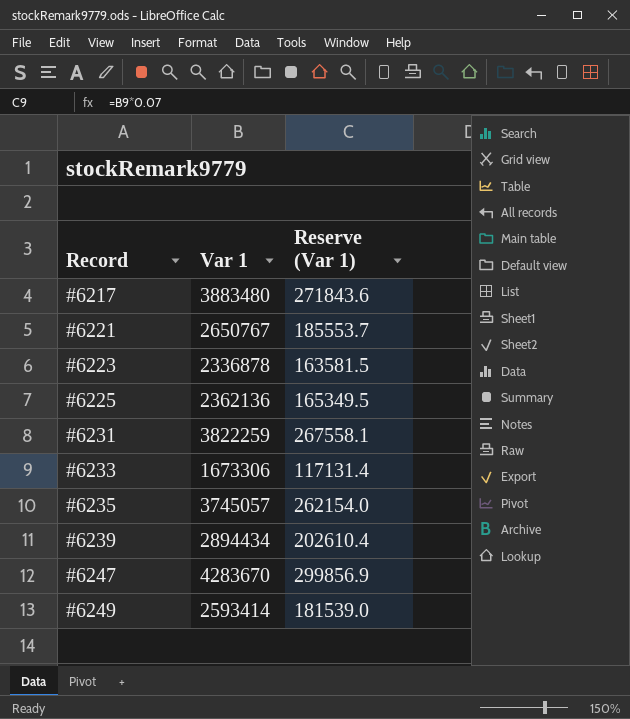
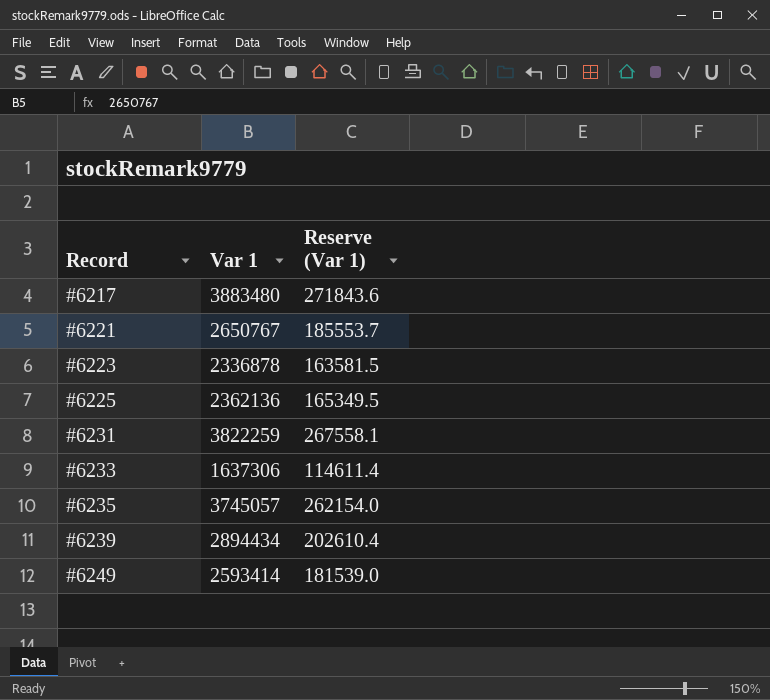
row #6247: 4283670 | 299856.9 -> none
#6233 | Var 1: 1673306 -> 1637306
#6233 | Reserve (Var 1): 117131.4 -> 114611.4

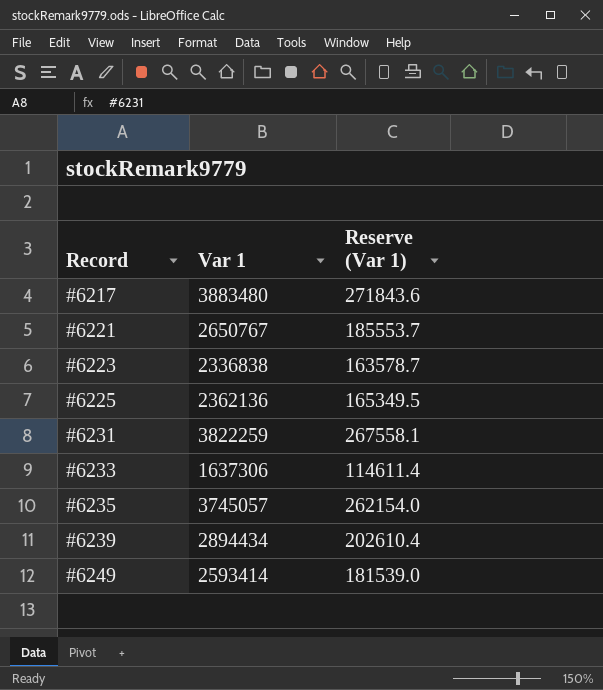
#6223 | Var 1: 2336878 -> 2336838
#6223 | Reserve (Var 1): 163581.5 -> 163578.7

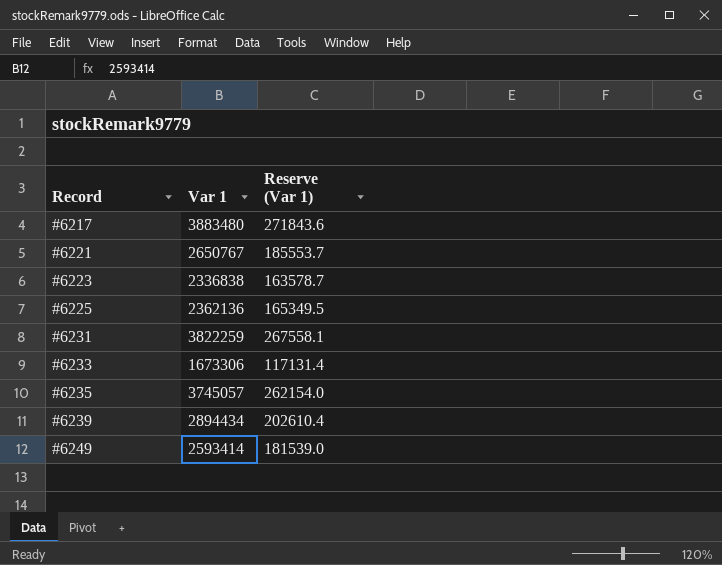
#6233 | Var 1: 1637306 -> 1673306
#6233 | Reserve (Var 1): 114611.4 -> 117131.4

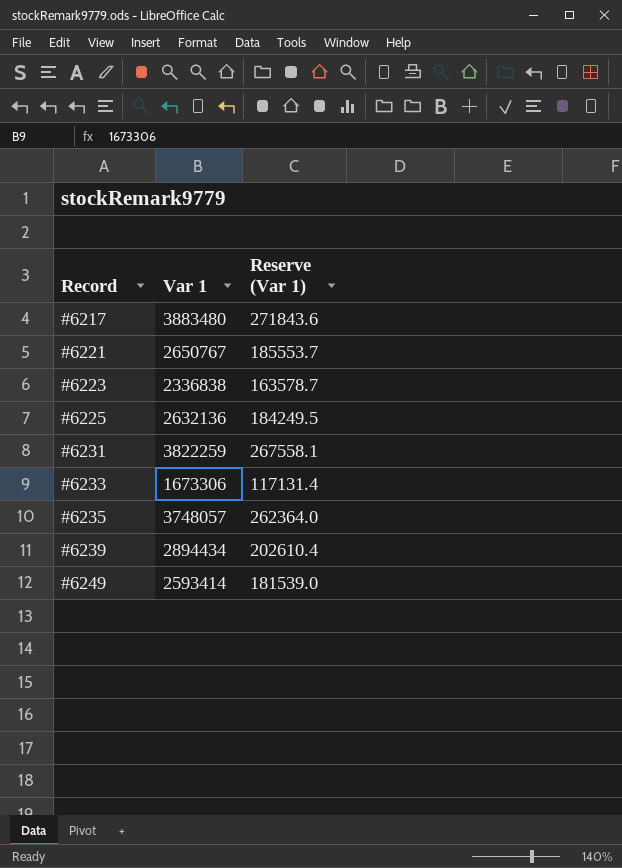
#6225 | Var 1: 2362136 -> 2632136
#6225 | Reserve (Var 1): 165349.5 -> 184249.5
#6235 | Var 1: 3745057 -> 3748057
#6235 | Reserve (Var 1): 262154.0 -> 262364.0

